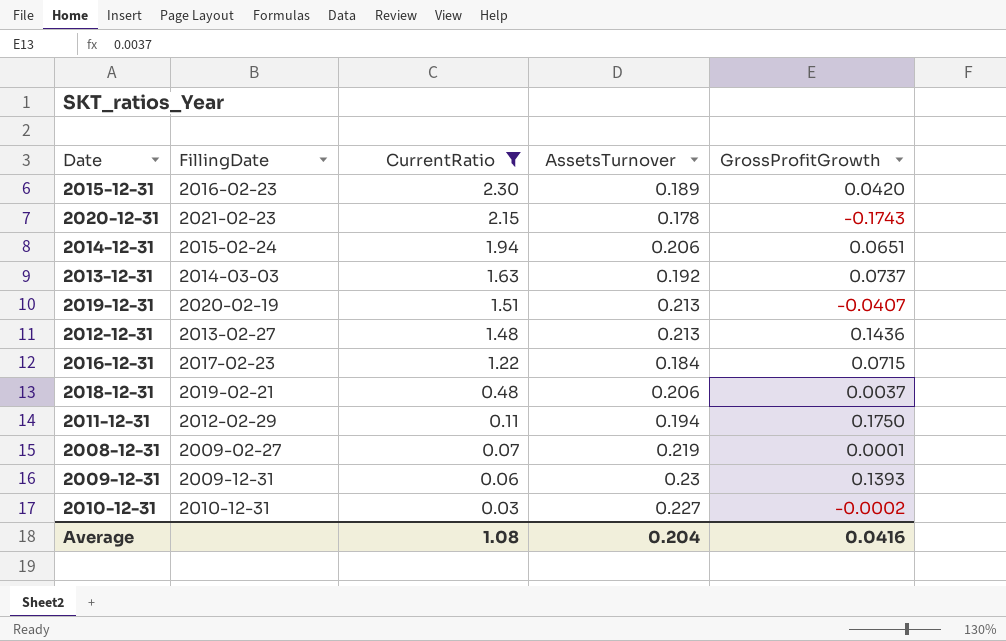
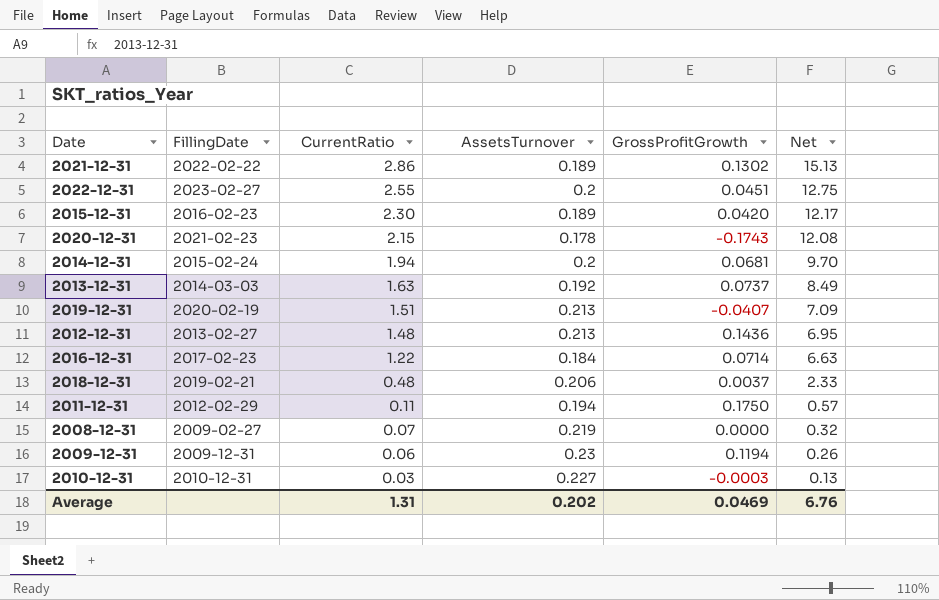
filter: CurrentRatio <= 2.30 -> none
column Net | formula: none -> [CurrentRatio] / [AssetsTurnover]
2014-12-31 | AssetsTurnover: 0.206 -> 0.2
2014-12-31 | GrossProfitGrowth: 0.0651 -> 0.0681
2016-12-31 | GrossProfitGrowth: 0.0715 -> 0.0714
2008-12-31 | GrossProfitGrowth: 0.0001 -> 0.0000
2009-12-31 | GrossProfitGrowth: 0.1393 -> 0.1194
2010-12-31 | GrossProfitGrowth: -0.0002 -> -0.0003
Average | CurrentRatio: 1.08 -> 1.31
Average | AssetsTurnover: 0.204 -> 0.202
Average | GrossProfitGrowth: 0.0416 -> 0.0469

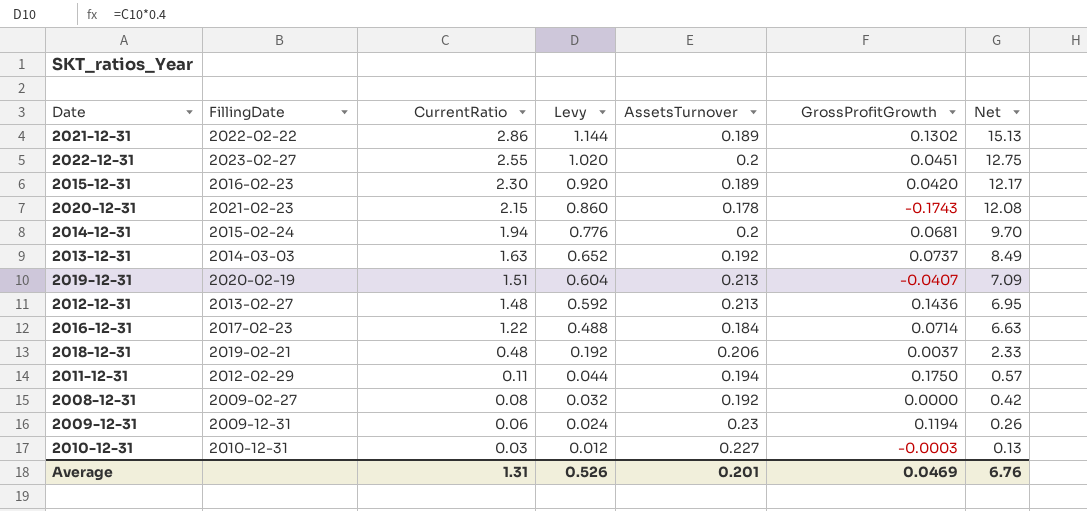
column Levy | formula: none -> [CurrentRatio] * 0.4
2008-12-31 | CurrentRatio: 0.07 -> 0.08
2008-12-31 | AssetsTurnover: 0.219 -> 0.192
2008-12-31 | Net: 0.32 -> 0.42
Average | AssetsTurnover: 0.202 -> 0.201

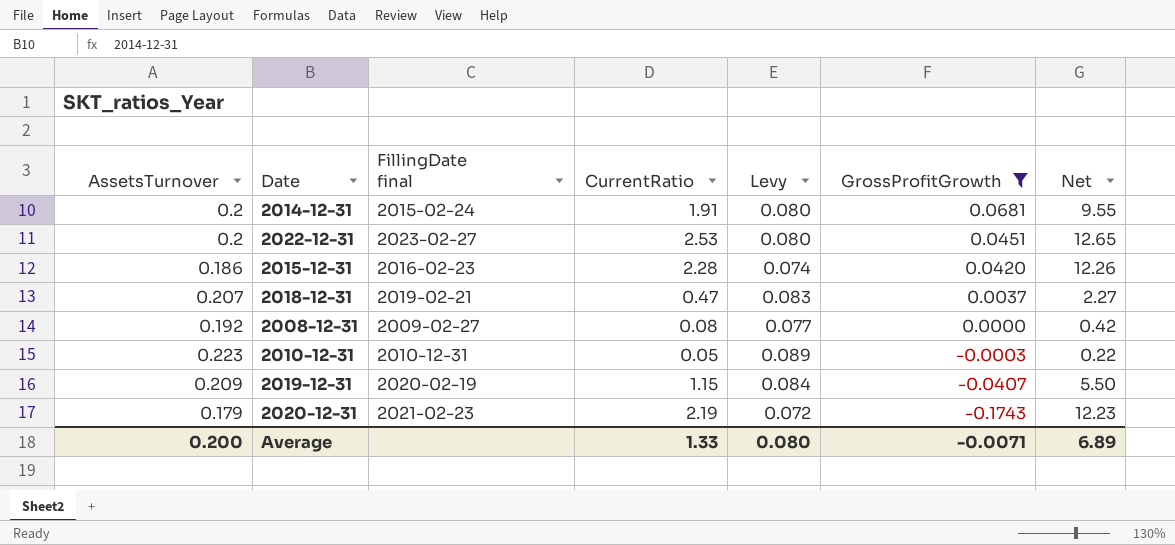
filter: none -> GrossProfitGrowth <= 0.0681
row order: CurrentRatio descending -> GrossProfitGrowth descending
column AssetsTurnover | position: 5 -> 1
column name: FillingDate -> FillingDate final
column Levy | formula: [CurrentRatio] * 0.4 -> [AssetsTurnover] * 0.4
2014-12-31 | CurrentRatio: 1.94 -> 1.91
2014-12-31 | Net: 9.70 -> 9.55
2022-12-31 | CurrentRatio: 2.55 -> 2.53
2022-12-31 | Net: 12.75 -> 12.65
2015-12-31 | AssetsTurnover: 0.189 -> 0.186
2015-12-31 | CurrentRatio: 2.30 -> 2.28
2015-12-31 | Net: 12.17 -> 12.26
2018-12-31 | AssetsTurnover: 0.206 -> 0.207
2018-12-31 | CurrentRatio: 0.48 -> 0.47
2018-12-31 | Net: 2.33 -> 2.27
2010-12-31 | AssetsTurnover: 0.227 -> 0.223
2010-12-31 | CurrentRatio: 0.03 -> 0.05
2010-12-31 | Net: 0.13 -> 0.22
2019-12-31 | AssetsTurnover: 0.213 -> 0.209
2019-12-31 | CurrentRatio: 1.51 -> 1.15
2019-12-31 | Net: 7.09 -> 5.50
2020-12-31 | AssetsTurnover: 0.178 -> 0.179
2020-12-31 | CurrentRatio: 2.15 -> 2.19
2020-12-31 | Net: 12.08 -> 12.23
Average | AssetsTurnover: 0.201 -> 0.200
Average | CurrentRatio: 1.31 -> 1.33
Average | Levy: 0.526 -> 0.080
Average | GrossProfitGrowth: 0.0469 -> -0.0071
Average | Net: 6.76 -> 6.89

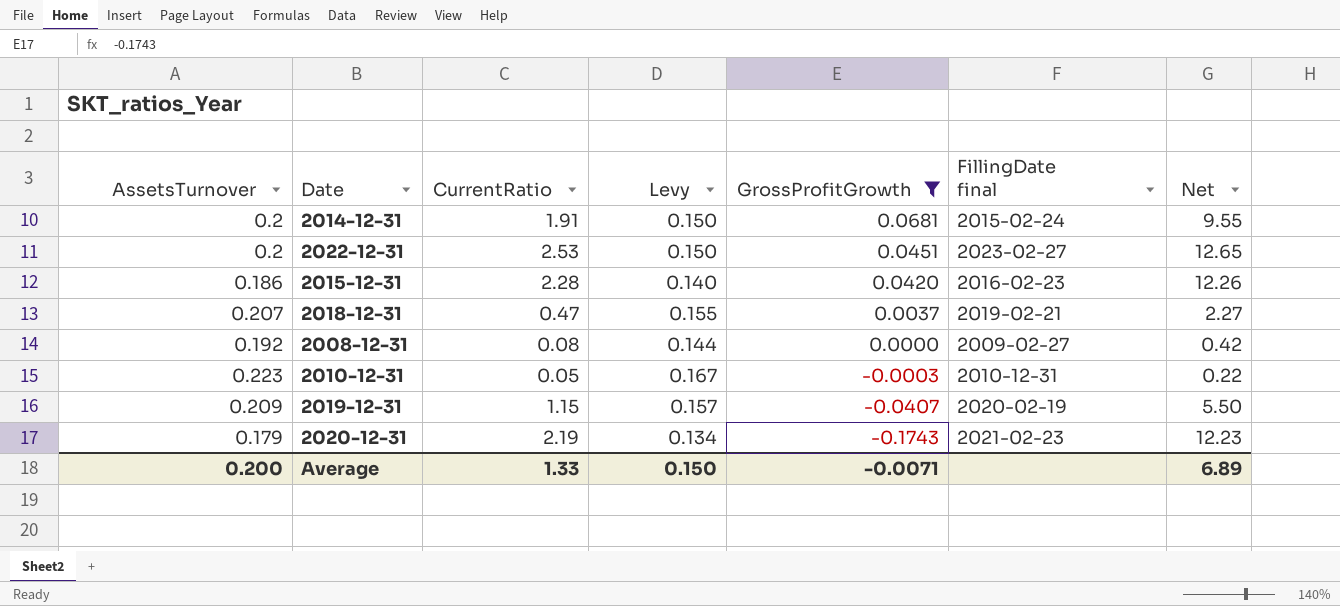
column Levy | formula: [AssetsTurnover] * 0.4 -> [AssetsTurnover] * 0.75
column FillingDate final | position: 3 -> 6
Average | Levy: 0.080 -> 0.150

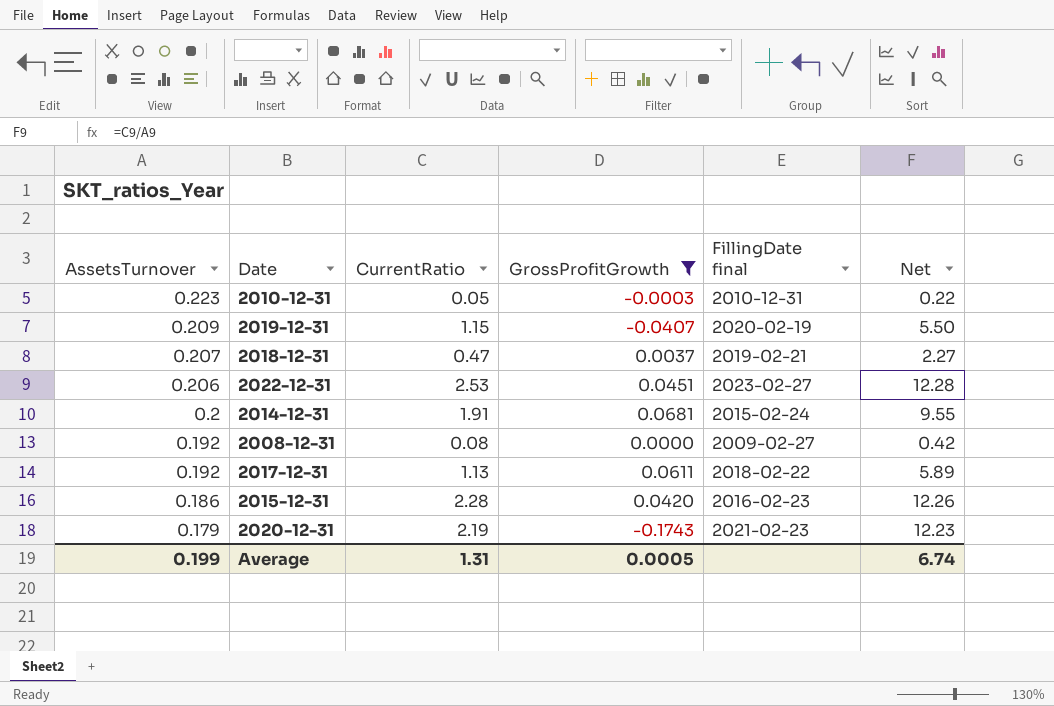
row order: GrossProfitGrowth descending -> AssetsTurnover descending
column Levy | formula: [AssetsTurnover] * 0.75 -> none
2022-12-31 | AssetsTurnover: 0.2 -> 0.206
2022-12-31 | Net: 12.65 -> 12.28
row 2017-12-31: none -> 0.192 | 1.13 | 0.0611 | 2018-02-22 | 5.89
Average | AssetsTurnover: 0.200 -> 0.199
Average | CurrentRatio: 1.33 -> 1.31
Average | GrossProfitGrowth: -0.0071 -> 0.0005
Average | Net: 6.89 -> 6.74

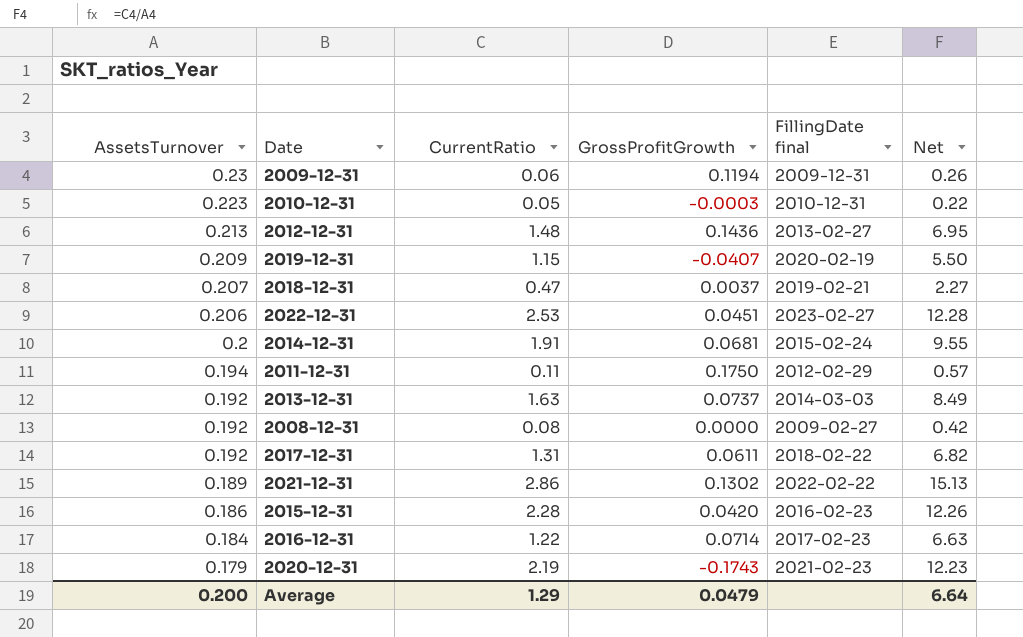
filter: GrossProfitGrowth <= 0.0681 -> none
2017-12-31 | CurrentRatio: 1.13 -> 1.31
2017-12-31 | Net: 5.89 -> 6.82
Average | AssetsTurnover: 0.199 -> 0.200
Average | CurrentRatio: 1.31 -> 1.29
Average | GrossProfitGrowth: 0.0005 -> 0.0479
Average | Net: 6.74 -> 6.64

